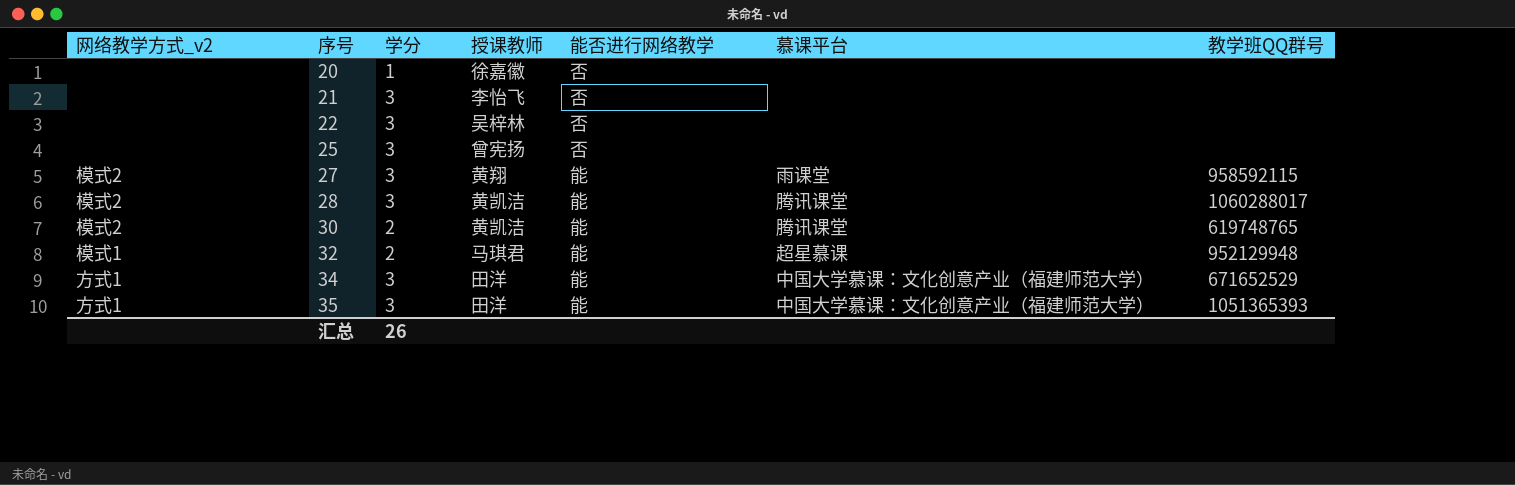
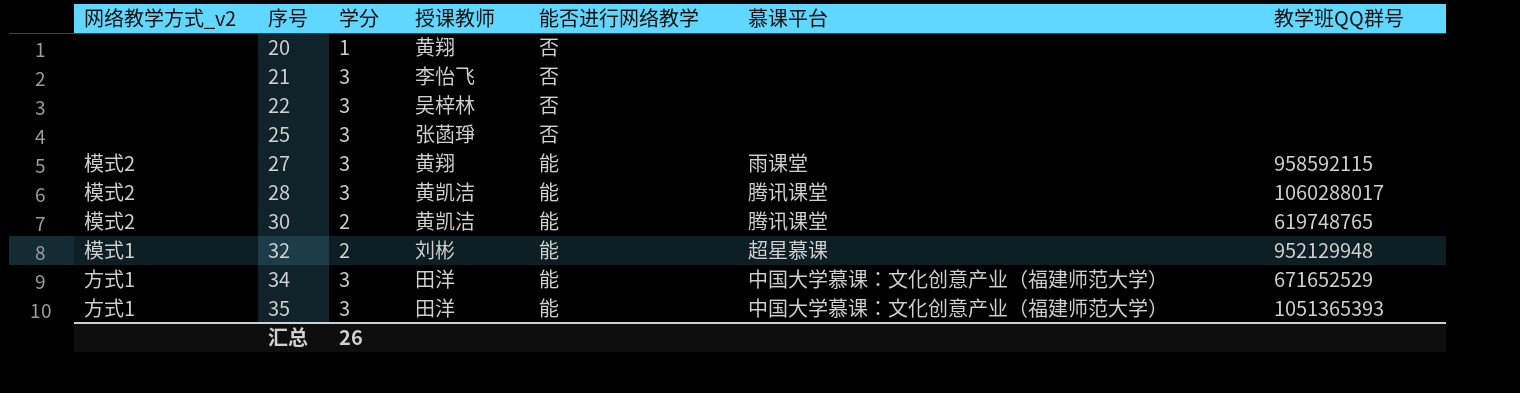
20 | 授课教师: 徐嘉徽 -> 黄翔
25 | 授课教师: 曾宪扬 -> 张菡琤
32 | 授课教师: 马琪君 -> 刘彬

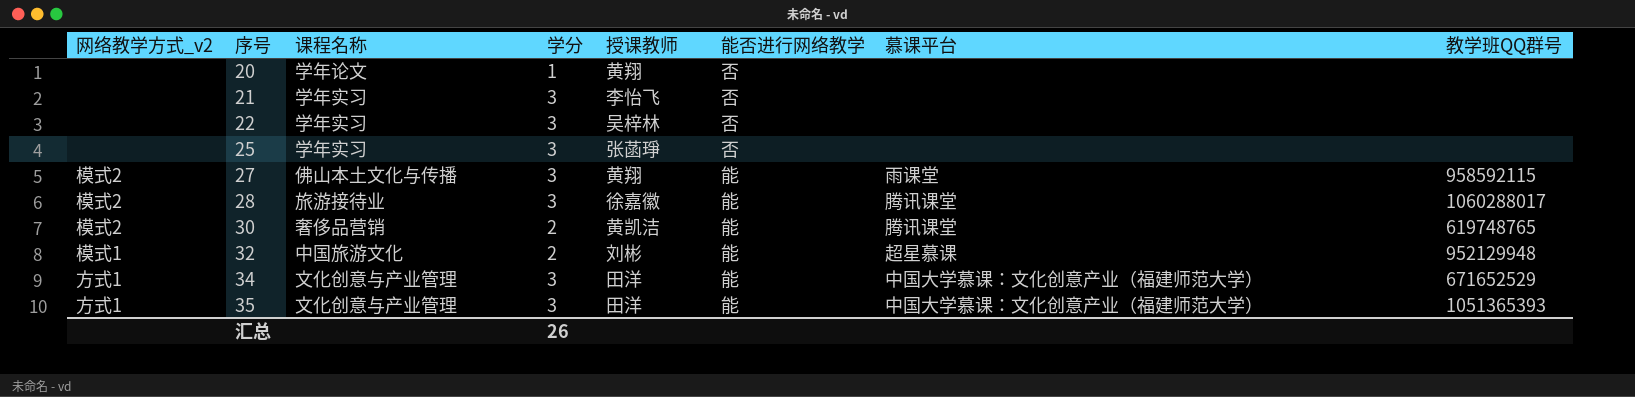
column 课程名称 | position: none -> 3
28 | 授课教师: 黄凯洁 -> 徐嘉徽

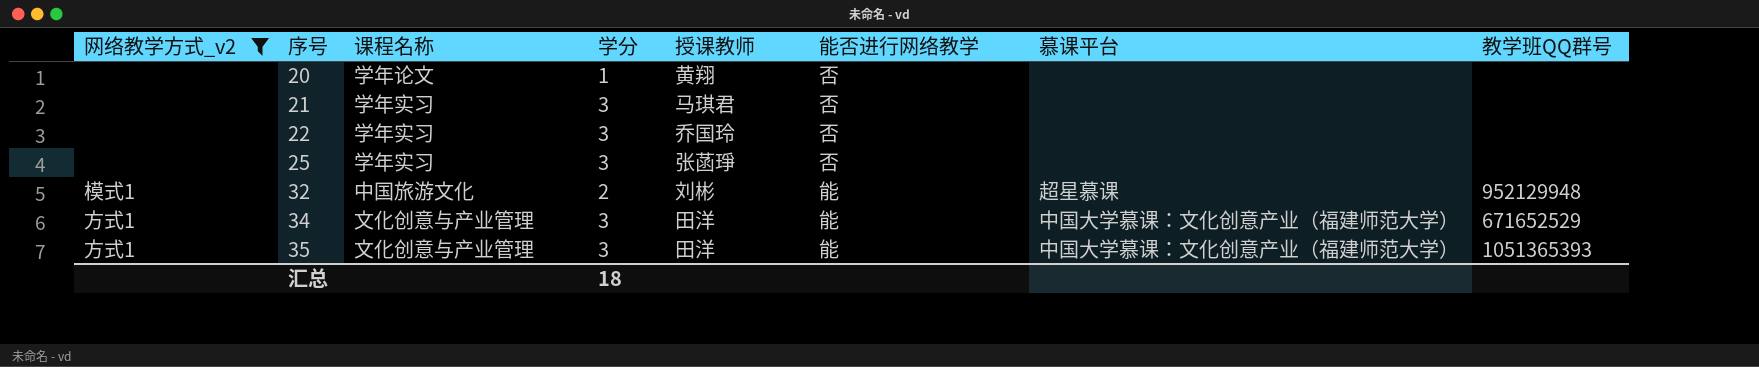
filter: none -> 网络教学方式_v2 != 模式2
21 | 授课教师: 李怡飞 -> 马琪君
22 | 授课教师: 吴梓林 -> 乔国玲
汇总 | 学分: 26 -> 18

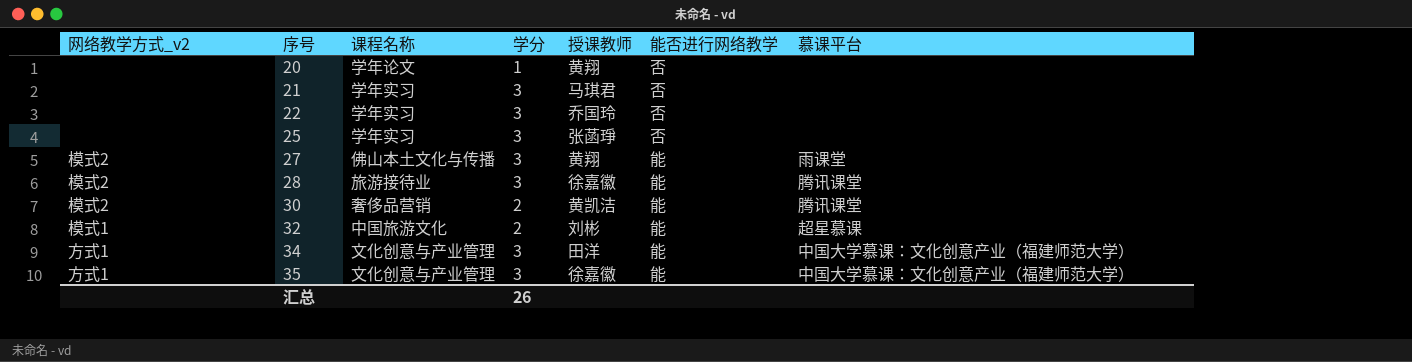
filter: 网络教学方式_v2 != 模式2 -> none
column 教学班QQ群号 | position: 8 -> none
35 | 授课教师: 田洋 -> 徐嘉徽
汇总 | 学分: 18 -> 26

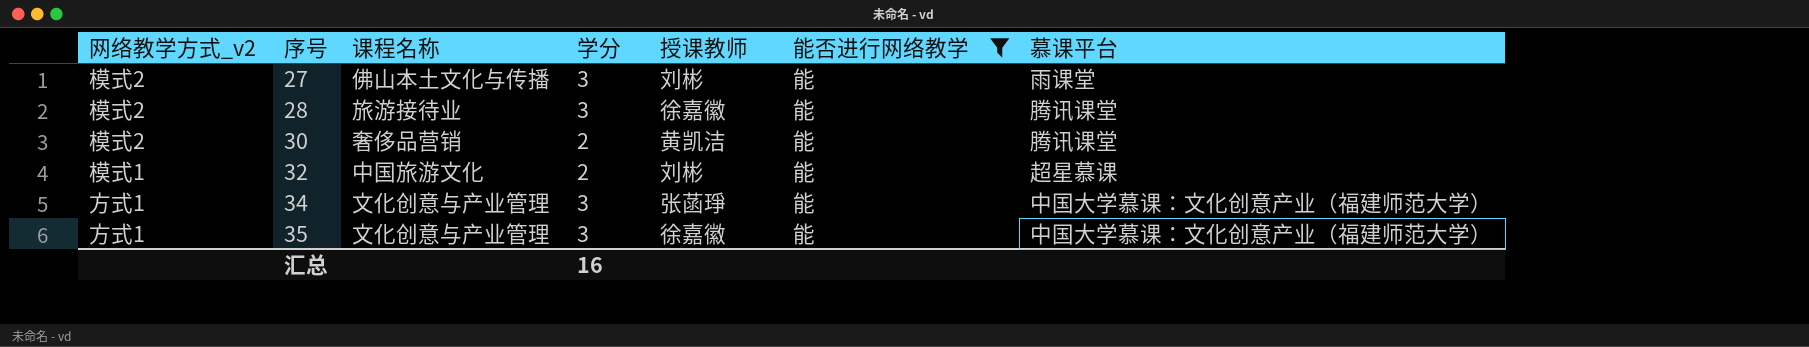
filter: none -> 能否进行网络教学 = 能
27 | 授课教师: 黄翔 -> 刘彬
34 | 授课教师: 田洋 -> 张菡琤
汇总 | 学分: 26 -> 16

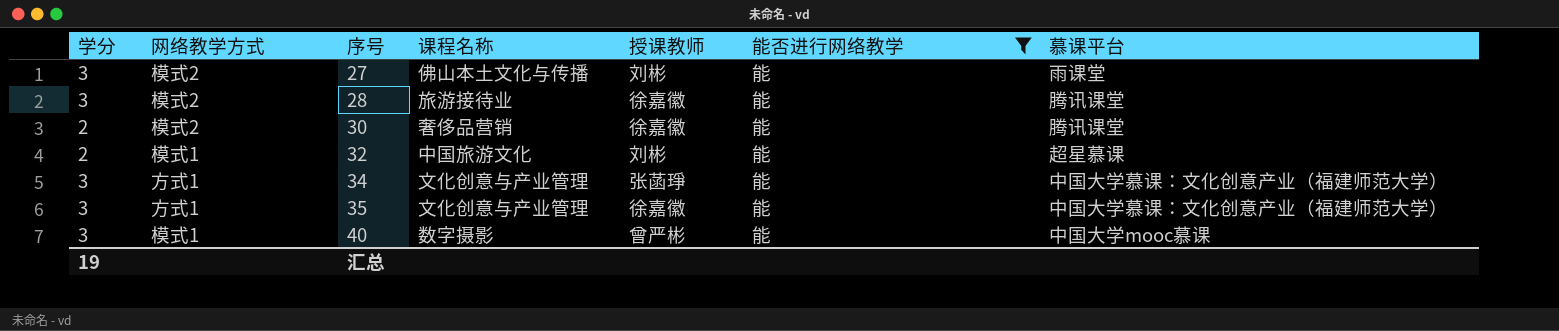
column 学分 | position: 4 -> 1
column name: 网络教学方式_v2 -> 网络教学方式
30 | 授课教师: 黄凯洁 -> 徐嘉徽
row 40: none -> 3 | 模式1 | 数字摄影 | 曾严彬 | 能 | 中国大学mooc慕课
汇总 | 学分: 16 -> 19

